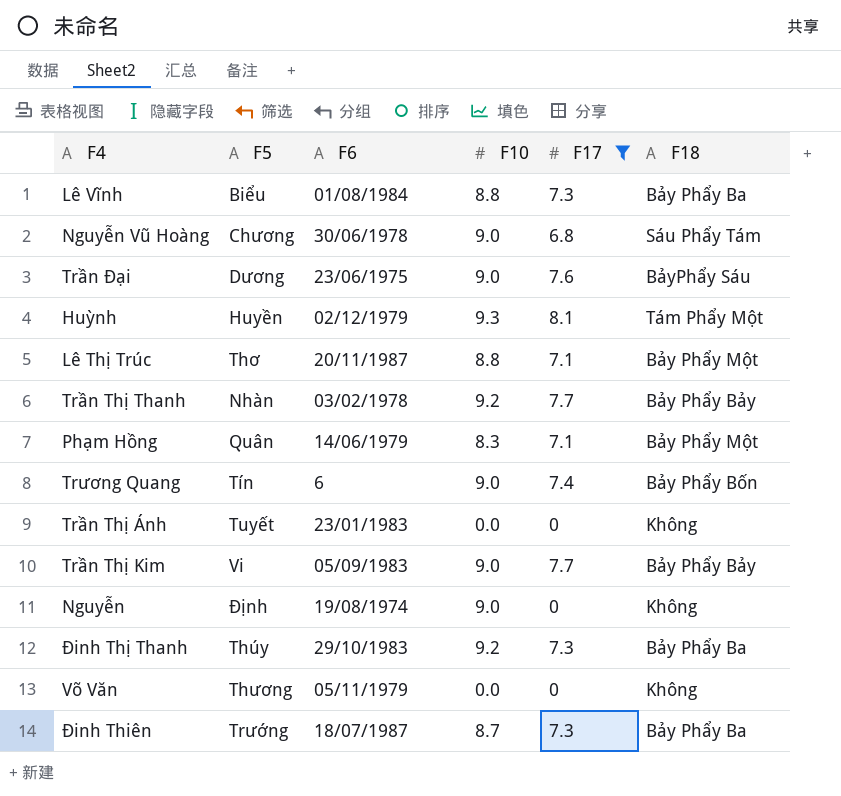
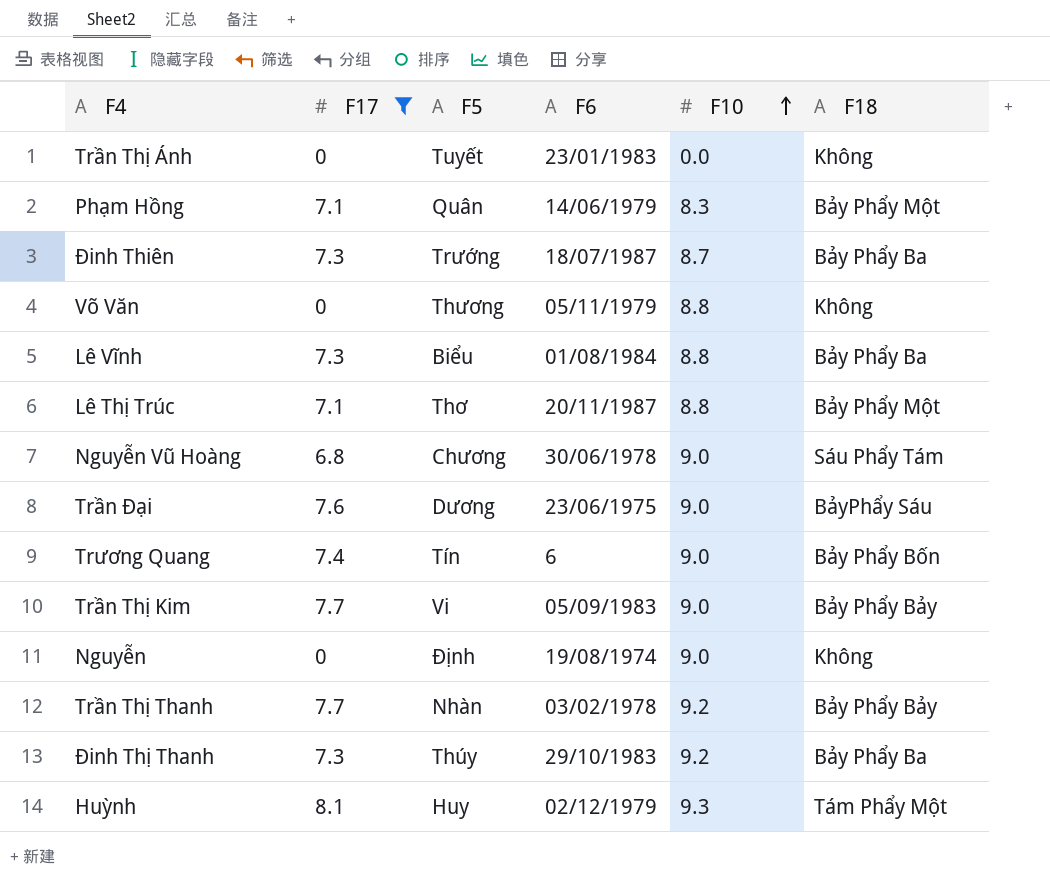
row order: none -> F10 ascending
column F17 | position: 5 -> 2
Võ Văn | F10: 0.0 -> 8.8
Huỳnh | F5: Huyền -> Huy

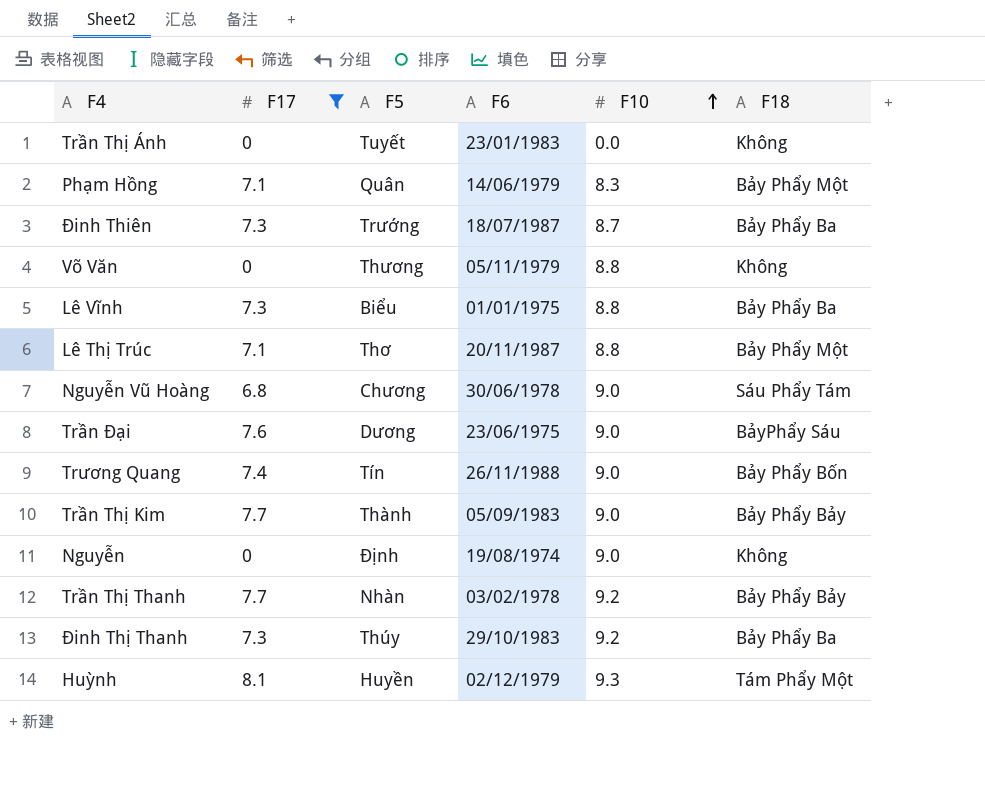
Lê Vĩnh | F6: 01/08/1984 -> 01/01/1975
Trương Quang | F6: 6 -> 26/11/1988
Trần Thị Kim | F5: Vi -> Thành
Huỳnh | F5: Huy -> Huyền

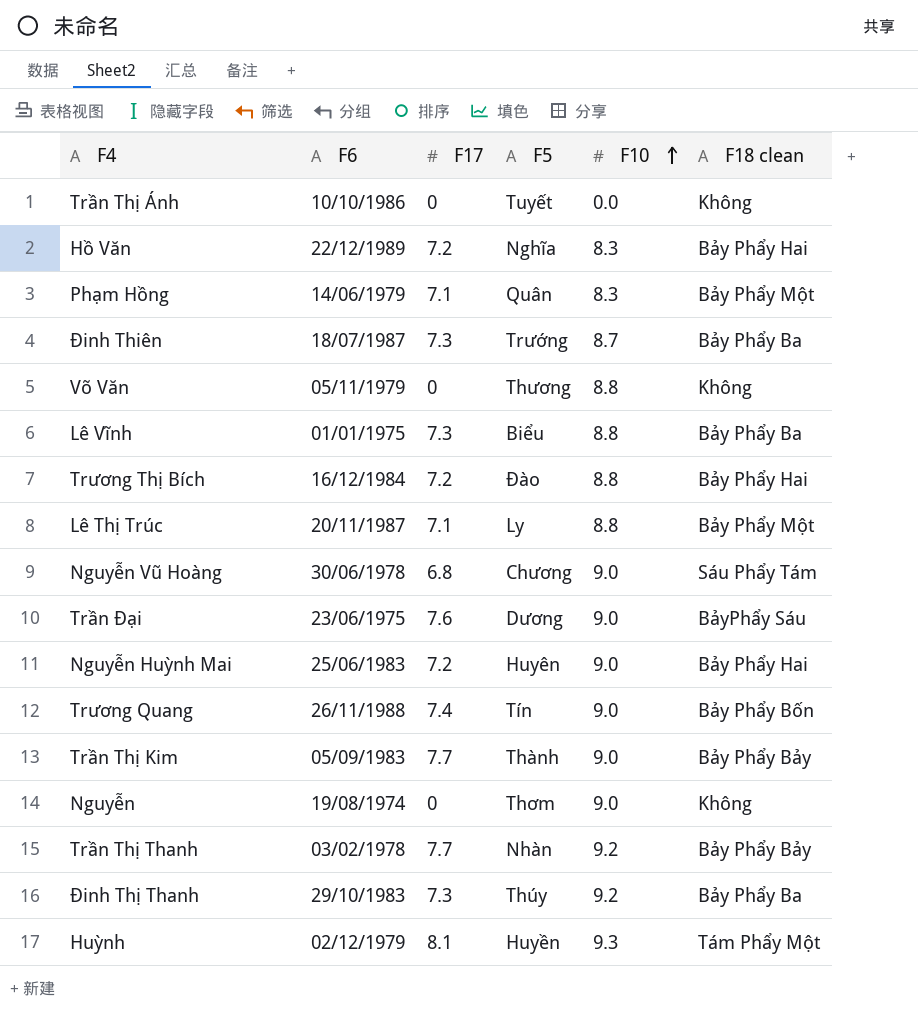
filter: F17 != 7.2 -> none
column F6 | position: 4 -> 2
column name: F18 -> F18 clean
Trần Thị Ánh | F6: 23/01/1983 -> 10/10/1986
Lê Thị Trúc | F5: Thơ -> Ly
Nguyễn | F5: Định -> Thơm

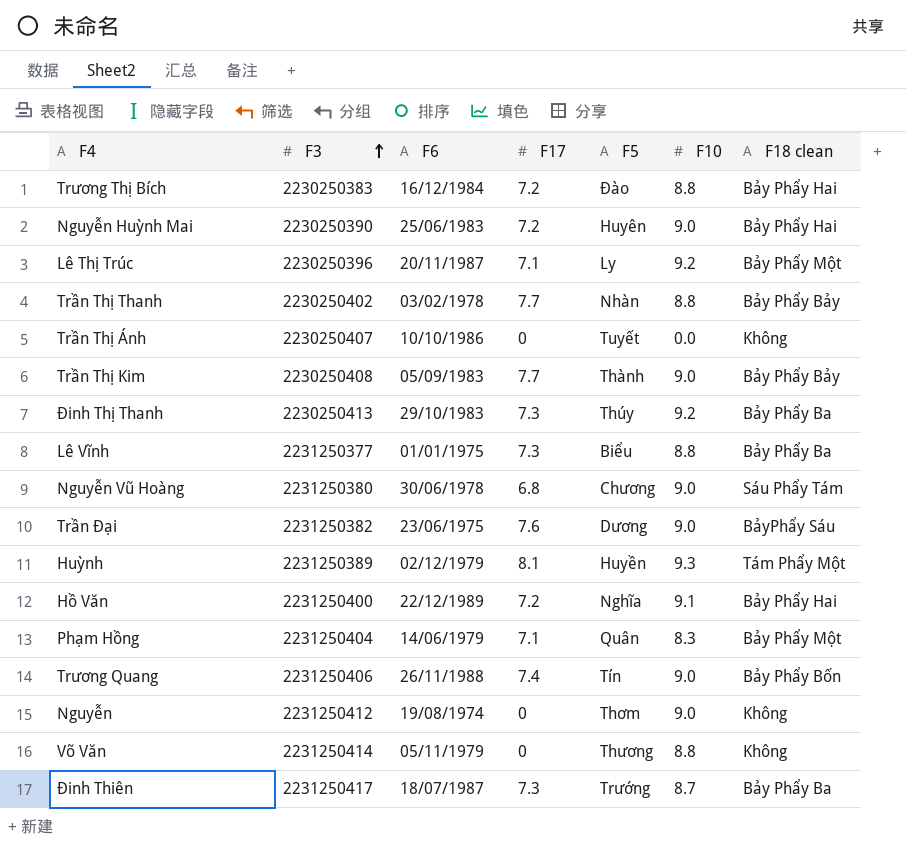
row order: F10 ascending -> F3 ascending
column F3 | position: none -> 2
Lê Thị Trúc | F10: 8.8 -> 9.2
Trần Thị Thanh | F10: 9.2 -> 8.8
Hồ Văn | F10: 8.3 -> 9.1

